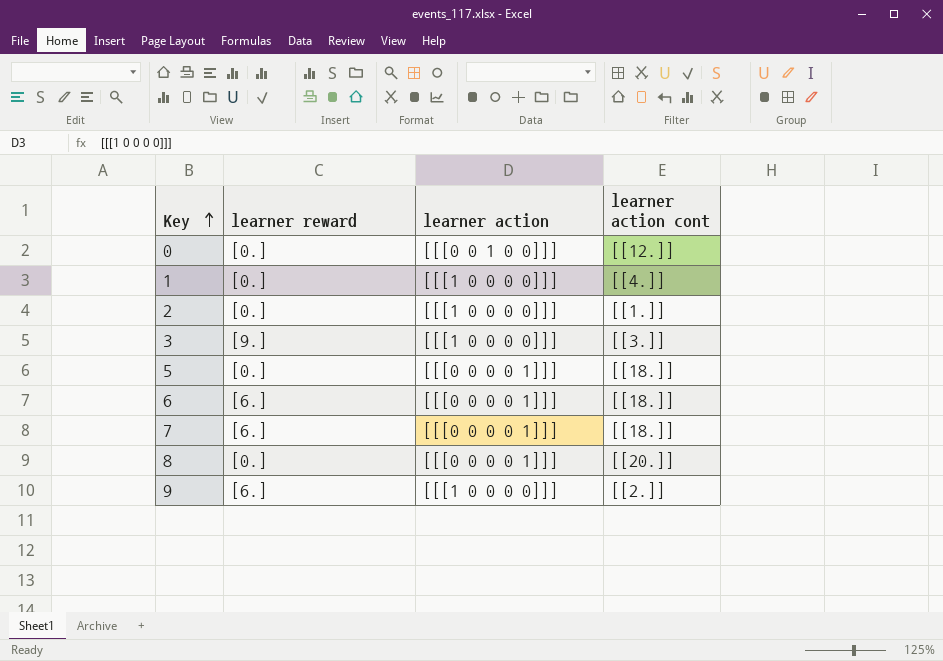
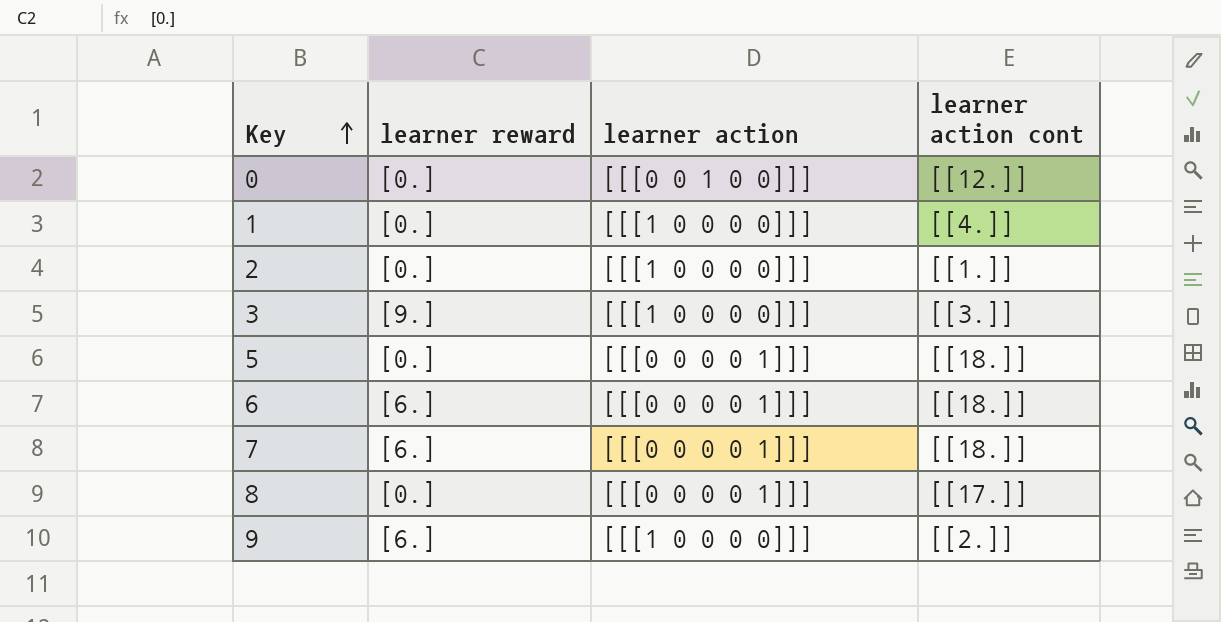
8 | learner action cont: [[20.]] -> [[17.]]

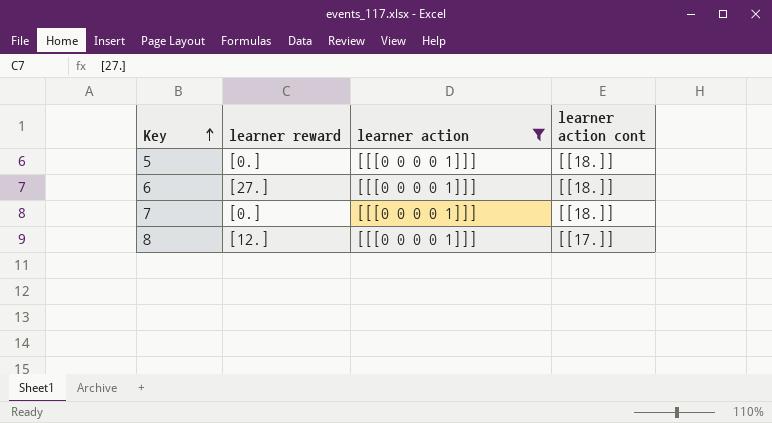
filter: none -> learner action = [[[0 0 0 0 1]]]
6 | learner reward: [6.] -> [27.]
7 | learner reward: [6.] -> [0.]
8 | learner reward: [0.] -> [12.]

